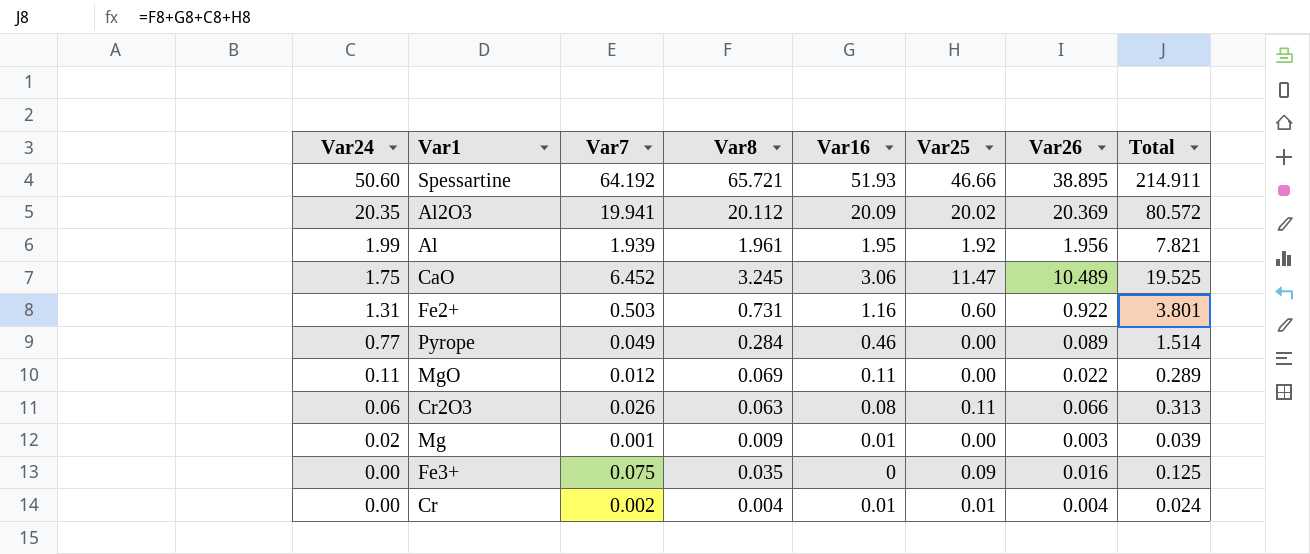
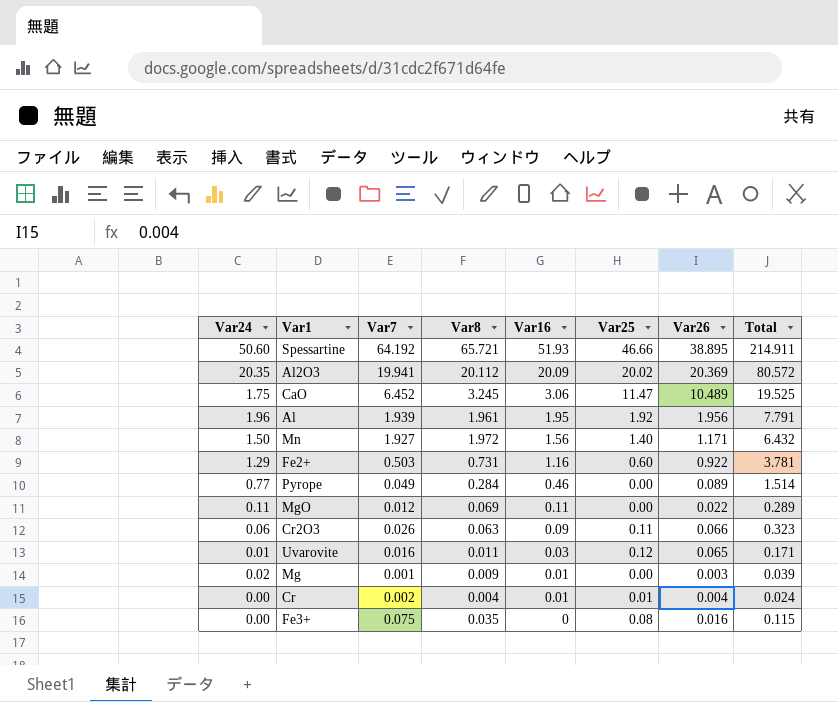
row order: Var24 descending -> Var16 descending
Al | Var24: 1.99 -> 1.96
Al | Total: 7.821 -> 7.791
row Mn: none -> 1.50 | 1.927 | 1.972 | 1.56 | 1.40 | 1.171 | 6.432
Fe2+ | Var24: 1.31 -> 1.29
Fe2+ | Total: 3.801 -> 3.781
Cr2O3 | Var16: 0.08 -> 0.09
Cr2O3 | Total: 0.313 -> 0.323
row Uvarovite: none -> 0.01 | 0.016 | 0.011 | 0.03 | 0.12 | 0.065 | 0.171
Fe3+ | Var25: 0.09 -> 0.08
Fe3+ | Total: 0.125 -> 0.115

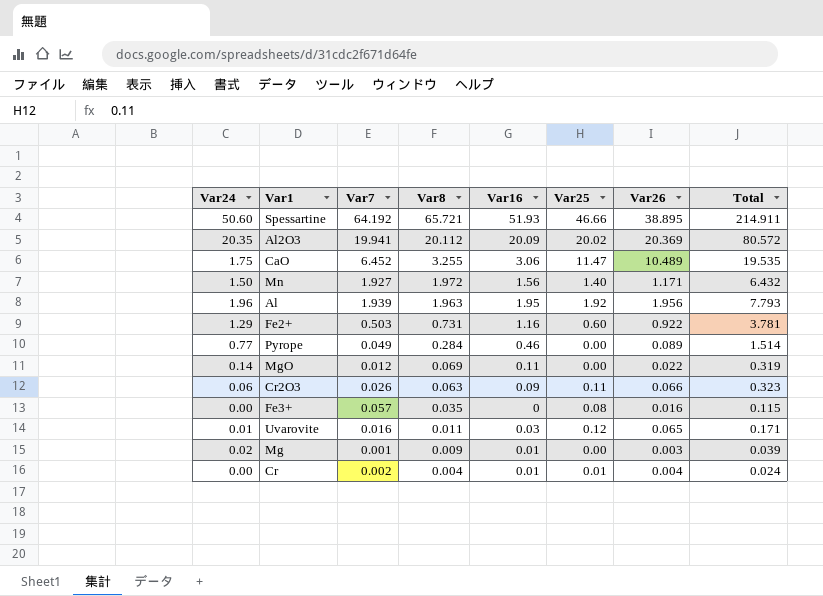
row order: Var16 descending -> Var8 descending
CaO | Var8: 3.245 -> 3.255
CaO | Total: 19.525 -> 19.535
Al | Var8: 1.961 -> 1.963
Al | Total: 7.791 -> 7.793
MgO | Var24: 0.11 -> 0.14
MgO | Total: 0.289 -> 0.319
Fe3+ | Var7: 0.075 -> 0.057

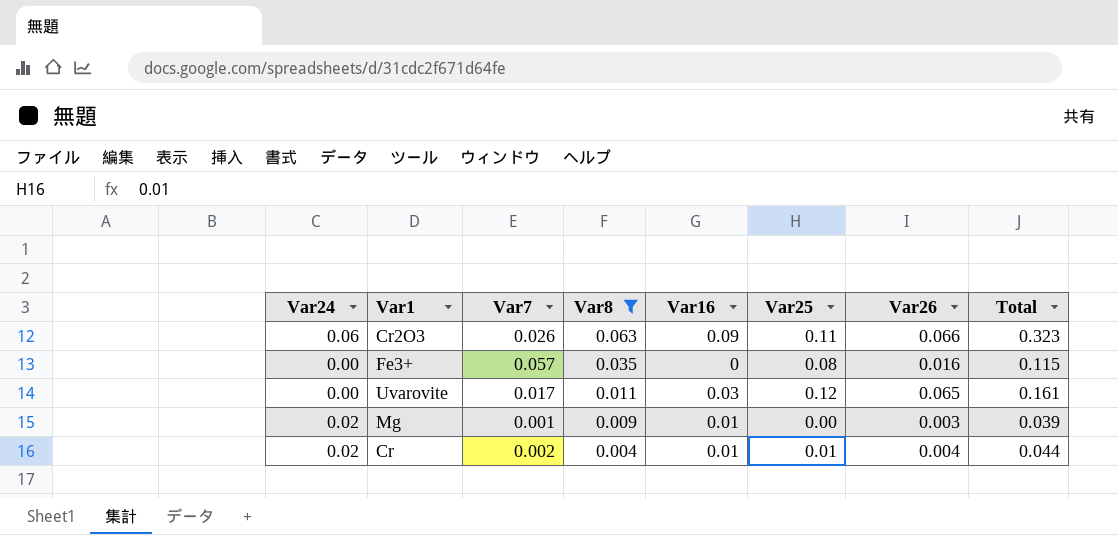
filter: none -> Var8 <= 0.063
Uvarovite | Var24: 0.01 -> 0.00
Uvarovite | Var7: 0.016 -> 0.017
Uvarovite | Total: 0.171 -> 0.161
Cr | Var24: 0.00 -> 0.02
Cr | Total: 0.024 -> 0.044

